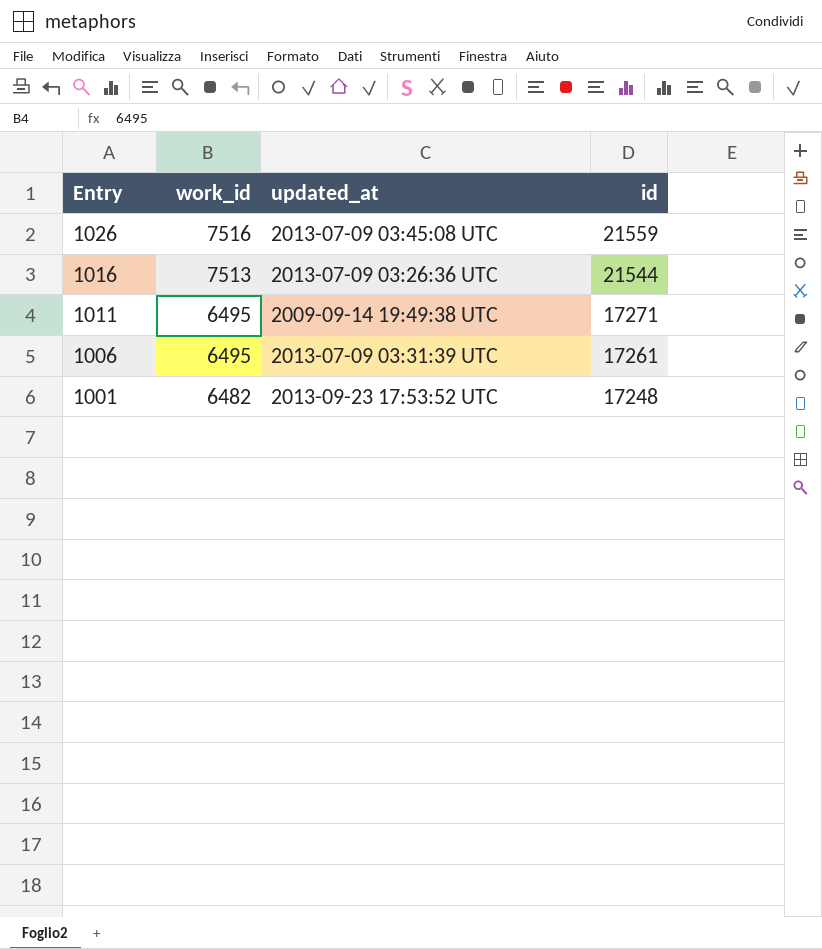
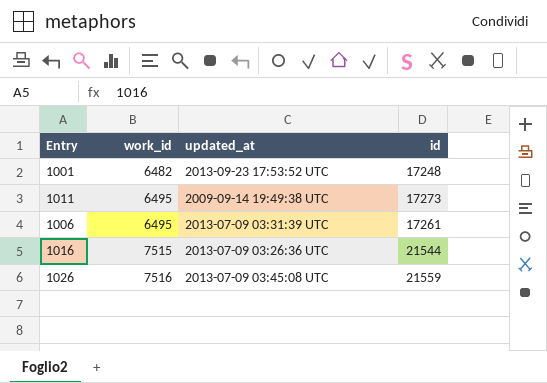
row order: Entry descending -> work_id ascending
1011 | id: 17271 -> 17273
1016 | work_id: 7513 -> 7515

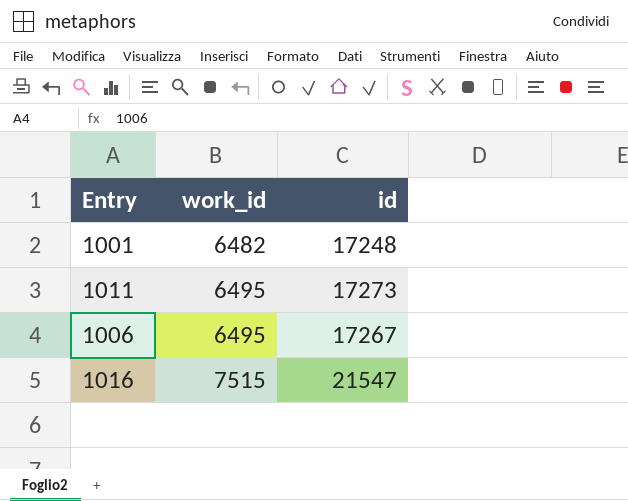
column updated_at | position: 3 -> none
row 1026: 7516 | 2013-07-09 03:45:08 UTC | 21559 -> none
1006 | id: 17261 -> 17267
1016 | id: 21544 -> 21547

